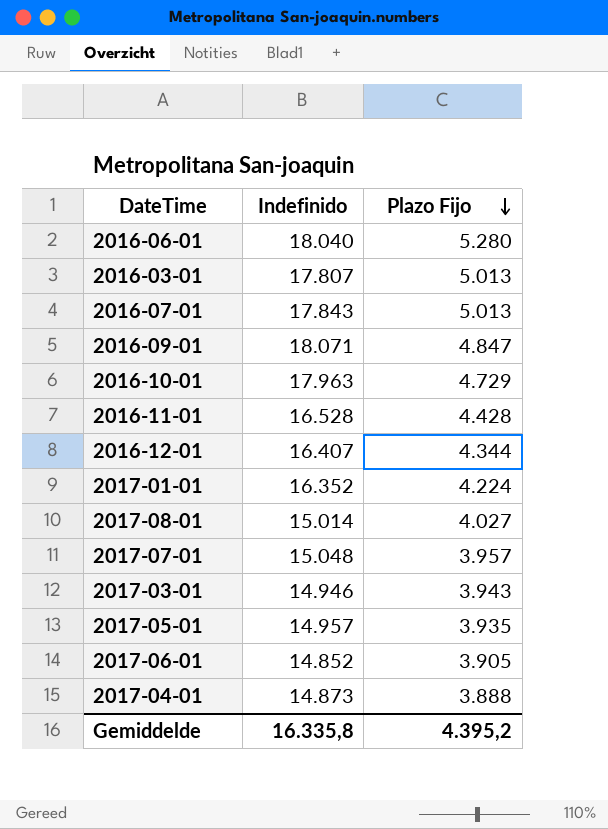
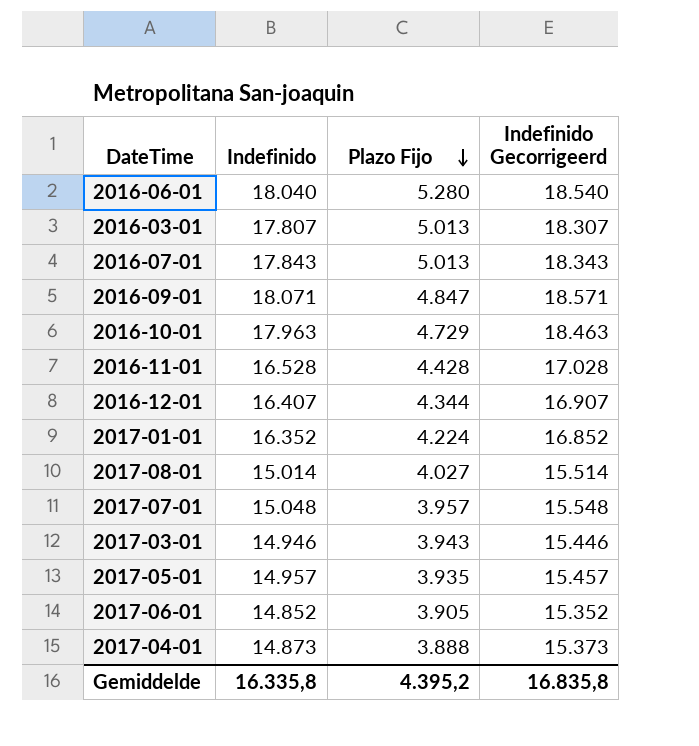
column Indefinido Gecorrigeerd | formula: none -> [Indefinido] + 500

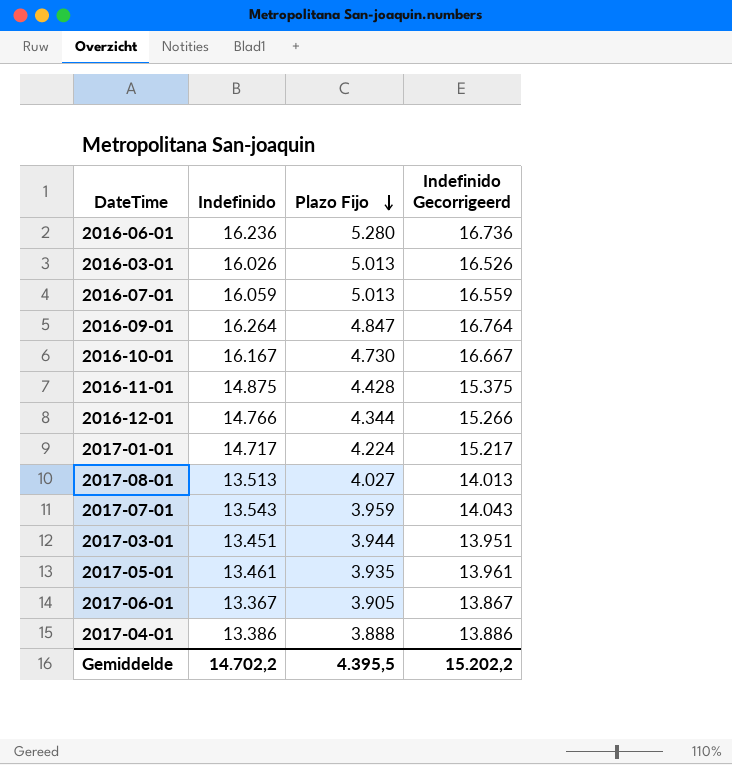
2016-06-01 | Indefinido: 18.040 -> 16.236
2016-06-01 | Indefinido Gecorrigeerd: 18.540 -> 16.736
2016-03-01 | Indefinido: 17.807 -> 16.026
2016-03-01 | Indefinido Gecorrigeerd: 18.307 -> 16.526
2016-07-01 | Indefinido: 17.843 -> 16.059
2016-07-01 | Indefinido Gecorrigeerd: 18.343 -> 16.559
2016-09-01 | Indefinido: 18.071 -> 16.264
2016-09-01 | Indefinido Gecorrigeerd: 18.571 -> 16.764
2016-10-01 | Indefinido: 17.963 -> 16.167
2016-10-01 | Plazo Fijo: 4.729 -> 4.730
2016-10-01 | Indefinido Gecorrigeerd: 18.463 -> 16.667
2016-11-01 | Indefinido: 16.528 -> 14.875
2016-11-01 | Indefinido Gecorrigeerd: 17.028 -> 15.375
2016-12-01 | Indefinido: 16.407 -> 14.766
2016-12-01 | Indefinido Gecorrigeerd: 16.907 -> 15.266
2017-01-01 | Indefinido: 16.352 -> 14.717
2017-01-01 | Indefinido Gecorrigeerd: 16.852 -> 15.217
2017-08-01 | Indefinido: 15.014 -> 13.513
2017-08-01 | Indefinido Gecorrigeerd: 15.514 -> 14.013
2017-07-01 | Indefinido: 15.048 -> 13.543
2017-07-01 | Plazo Fijo: 3.957 -> 3.959
2017-07-01 | Indefinido Gecorrigeerd: 15.548 -> 14.043
2017-03-01 | Indefinido: 14.946 -> 13.451
2017-03-01 | Plazo Fijo: 3.943 -> 3.944
2017-03-01 | Indefinido Gecorrigeerd: 15.446 -> 13.951
2017-05-01 | Indefinido: 14.957 -> 13.461
2017-05-01 | Indefinido Gecorrigeerd: 15.457 -> 13.961
2017-06-01 | Indefinido: 14.852 -> 13.367
2017-06-01 | Indefinido Gecorrigeerd: 15.352 -> 13.867
2017-04-01 | Indefinido: 14.873 -> 13.386
2017-04-01 | Indefinido Gecorrigeerd: 15.373 -> 13.886
Gemiddelde | Indefinido: 16.335,8 -> 14.702,2
Gemiddelde | Plazo Fijo: 4.395,2 -> 4.395,5
Gemiddelde | Indefinido Gecorrigeerd: 16.835,8 -> 15.202,2

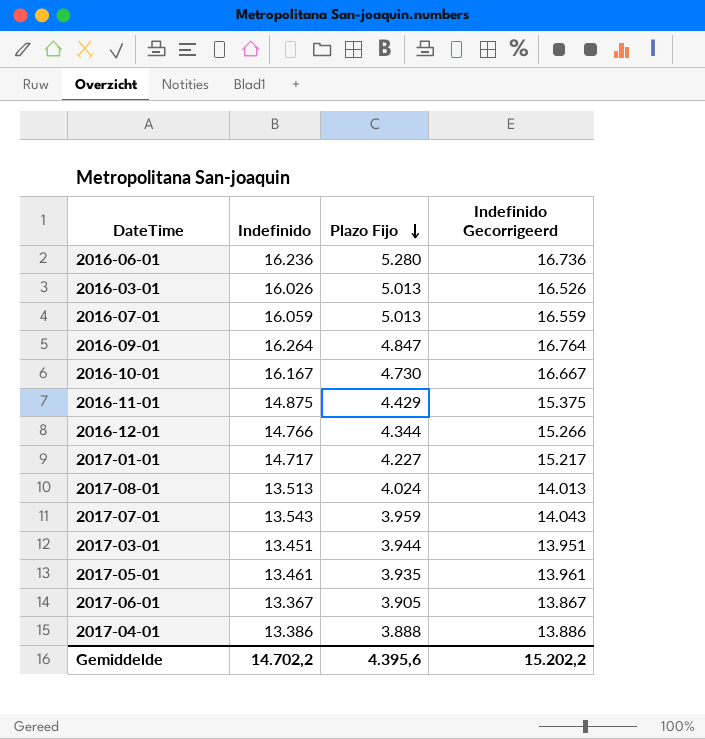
2016-11-01 | Plazo Fijo: 4.428 -> 4.429
2017-01-01 | Plazo Fijo: 4.224 -> 4.227
2017-08-01 | Plazo Fijo: 4.027 -> 4.024
Gemiddelde | Plazo Fijo: 4.395,5 -> 4.395,6

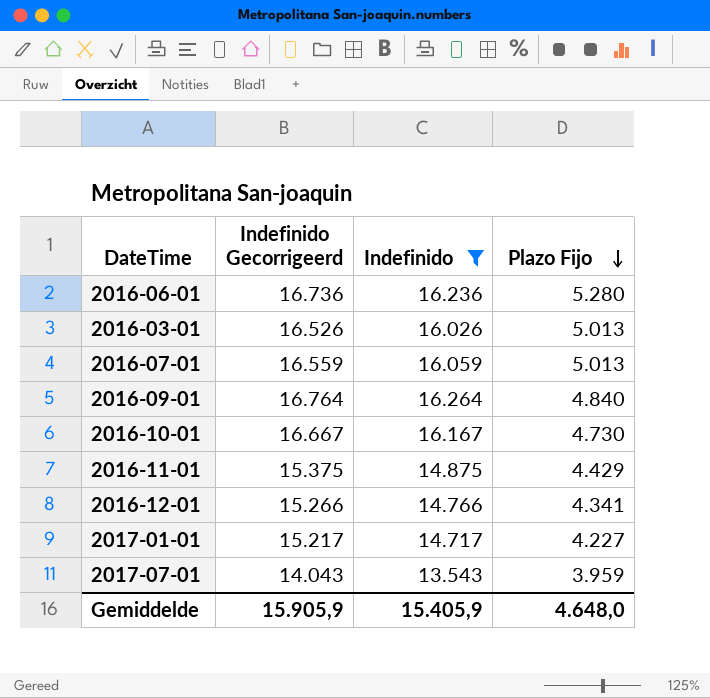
filter: none -> Indefinido >= 13.543
column Indefinido Gecorrigeerd | position: 4 -> 2
2016-09-01 | Plazo Fijo: 4.847 -> 4.840
2016-12-01 | Plazo Fijo: 4.344 -> 4.341
Gemiddelde | Indefinido Gecorrigeerd: 15.202,2 -> 15.905,9
Gemiddelde | Indefinido: 14.702,2 -> 15.405,9
Gemiddelde | Plazo Fijo: 4.395,6 -> 4.648,0

